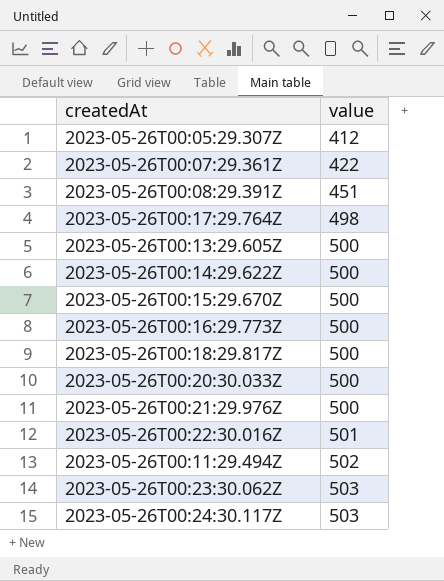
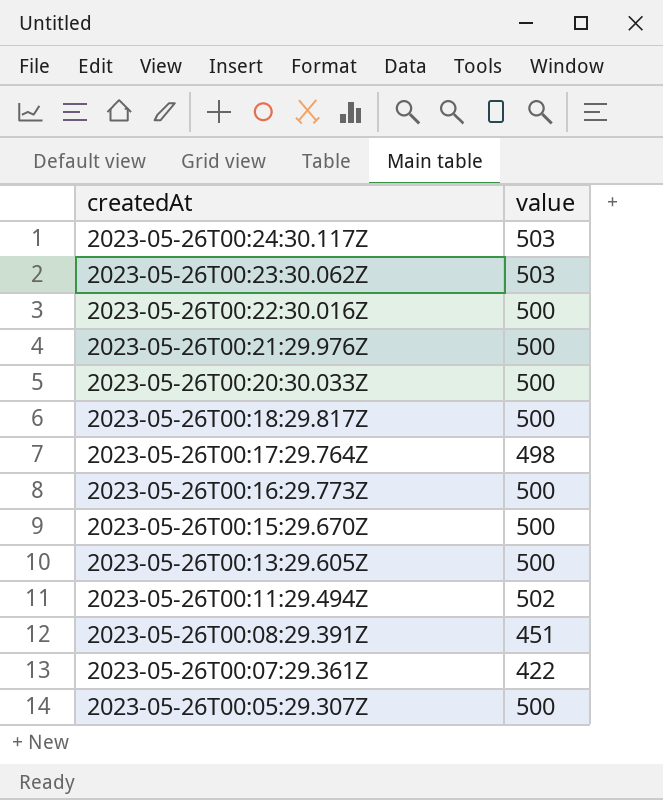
row order: value ascending -> createdAt descending
row 2023-05-26T00:14:29.622Z: 500 -> none
2023-05-26T00:22:30.016Z | value: 501 -> 500
2023-05-26T00:05:29.307Z | value: 412 -> 500

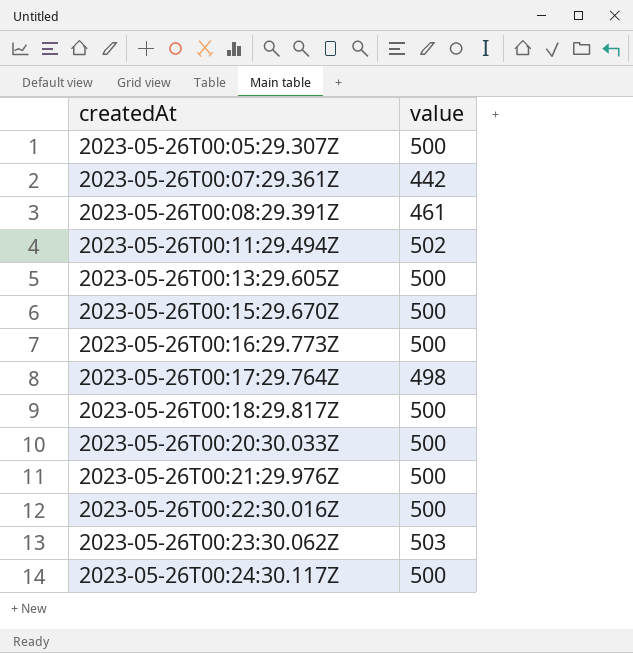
row order: createdAt descending -> createdAt ascending
2023-05-26T00:07:29.361Z | value: 422 -> 442
2023-05-26T00:08:29.391Z | value: 451 -> 461
2023-05-26T00:24:30.117Z | value: 503 -> 500

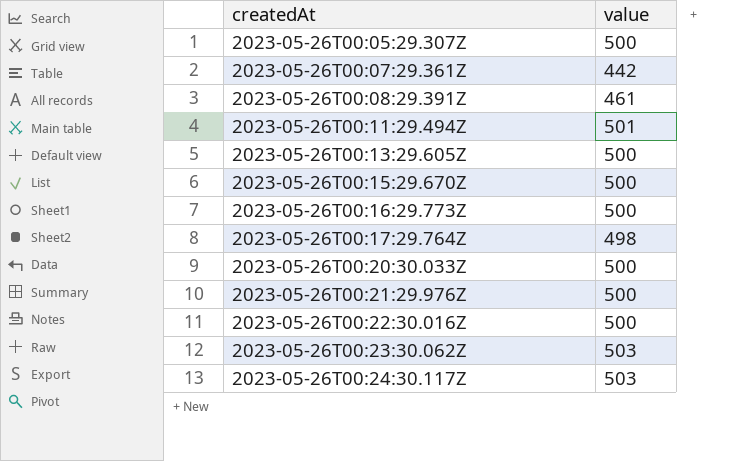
row 2023-05-26T00:18:29.817Z: 500 -> none
2023-05-26T00:11:29.494Z | value: 502 -> 501
2023-05-26T00:24:30.117Z | value: 500 -> 503

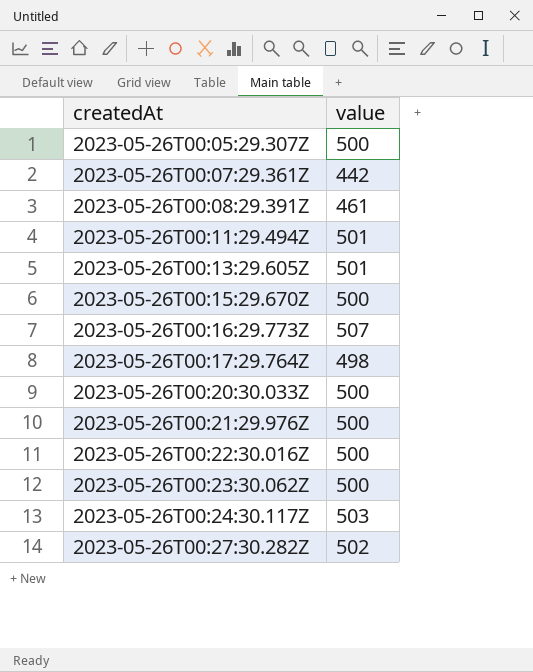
2023-05-26T00:13:29.605Z | value: 500 -> 501
2023-05-26T00:16:29.773Z | value: 500 -> 507
2023-05-26T00:23:30.062Z | value: 503 -> 500
row 2023-05-26T00:27:30.282Z: none -> 502

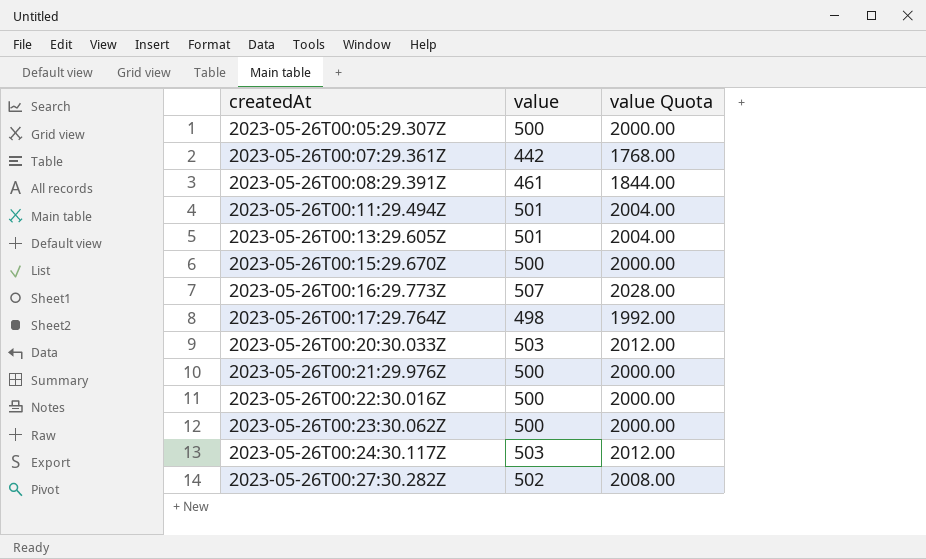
column value Quota | formula: none -> [value] * 4
2023-05-26T00:20:30.033Z | value: 500 -> 503

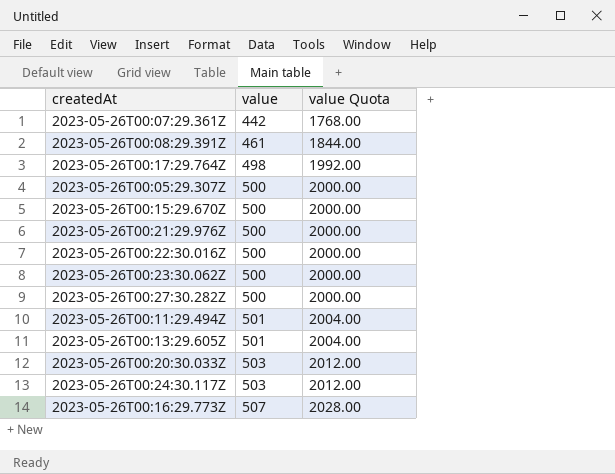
row order: createdAt ascending -> value ascending
2023-05-26T00:27:30.282Z | value: 502 -> 500
2023-05-26T00:27:30.282Z | value Quota: 2008.00 -> 2000.00

